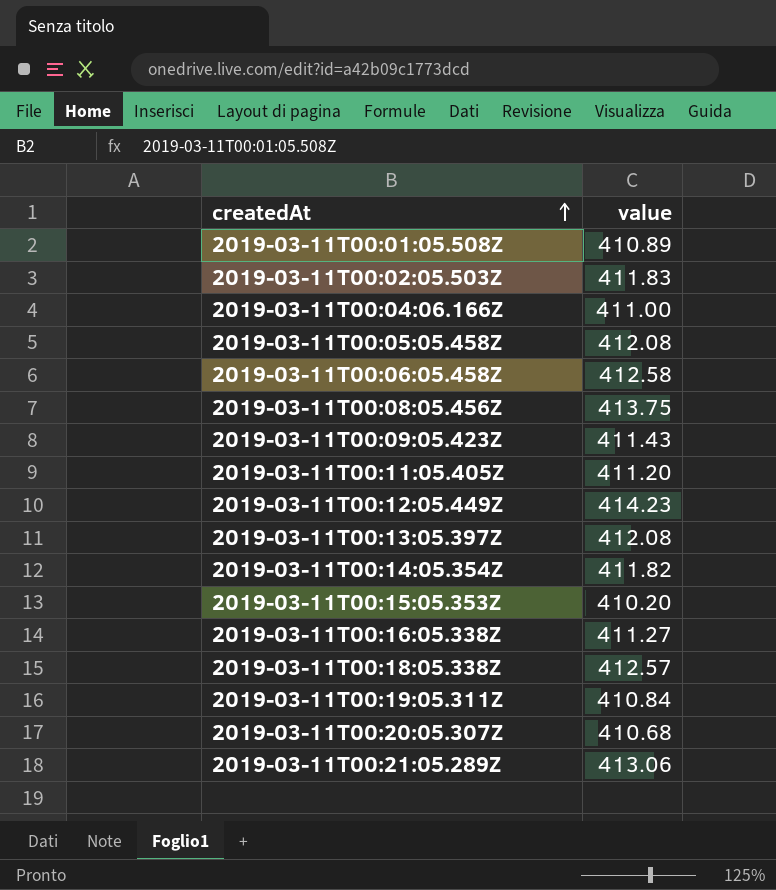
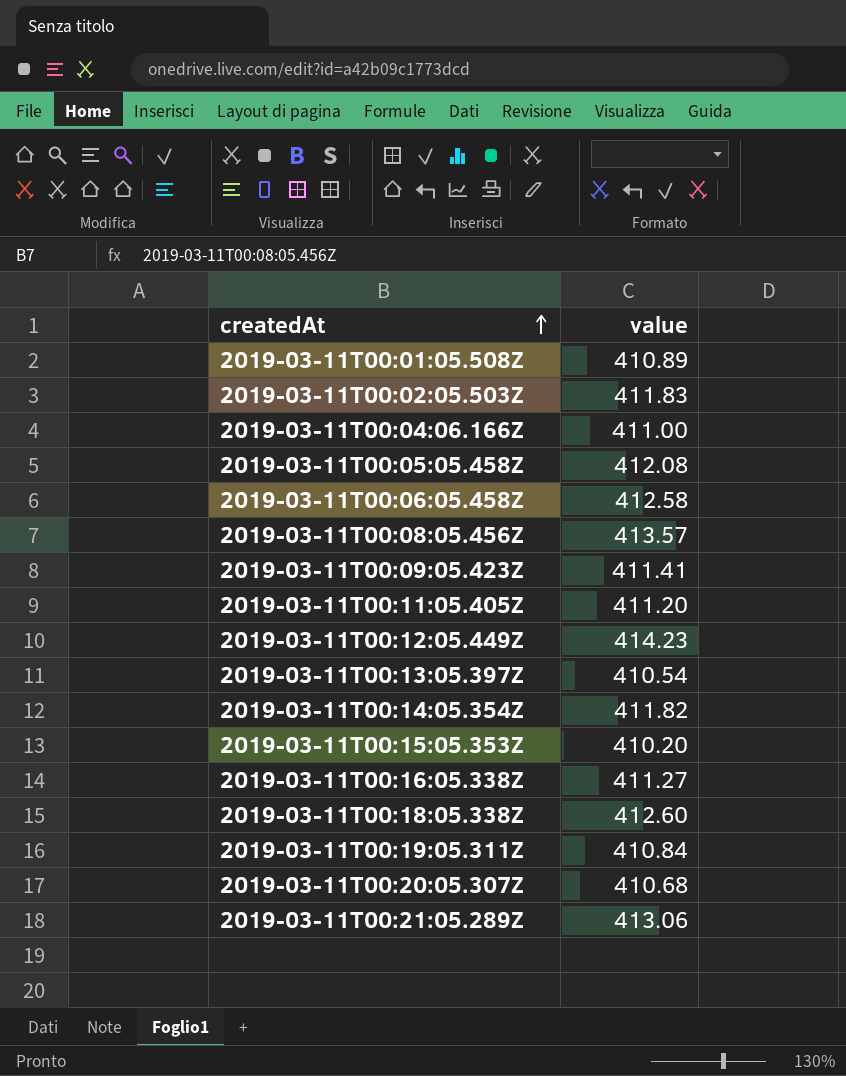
2019-03-11T00:08:05.456Z | value: 413.75 -> 413.57
2019-03-11T00:09:05.423Z | value: 411.43 -> 411.41
2019-03-11T00:13:05.397Z | value: 412.08 -> 410.54
2019-03-11T00:18:05.338Z | value: 412.57 -> 412.60

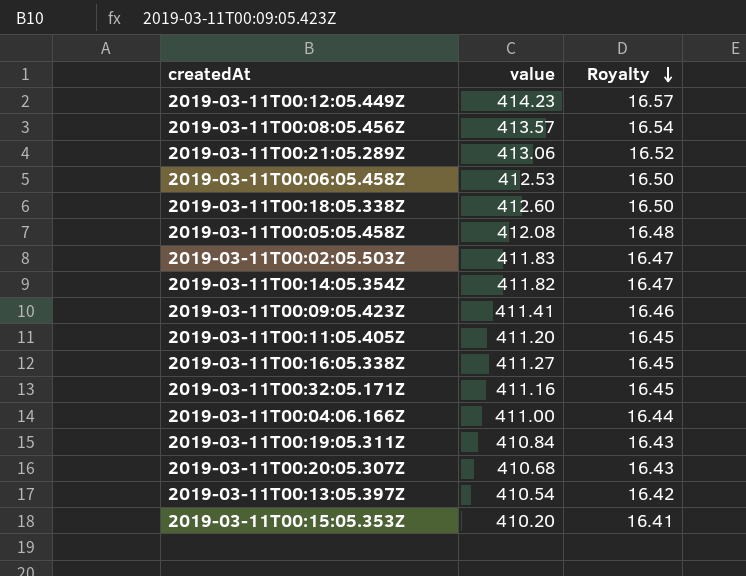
row order: createdAt ascending -> Royalty descending
column Royalty | formula: none -> [value] * 0.04
row 2019-03-11T00:01:05.508Z: 410.89 -> none
2019-03-11T00:06:05.458Z | value: 412.58 -> 412.53
row 2019-03-11T00:32:05.171Z: none -> 411.16 | 16.45

